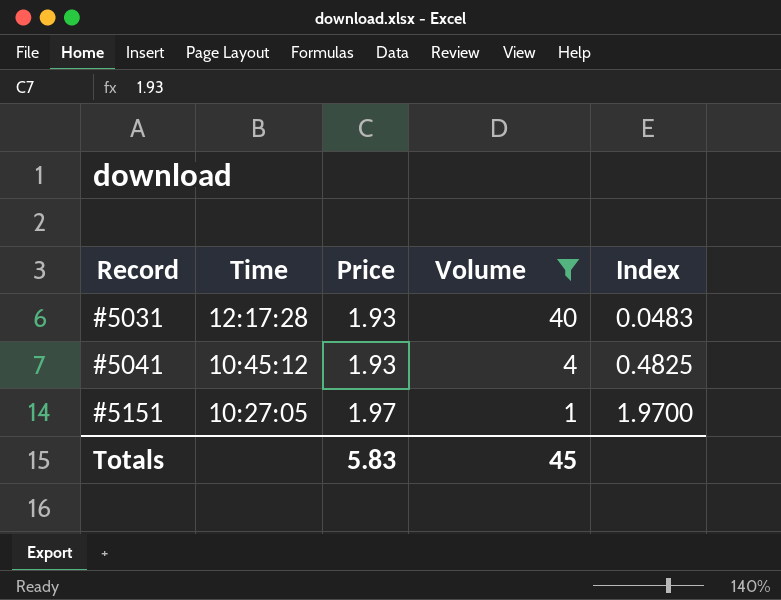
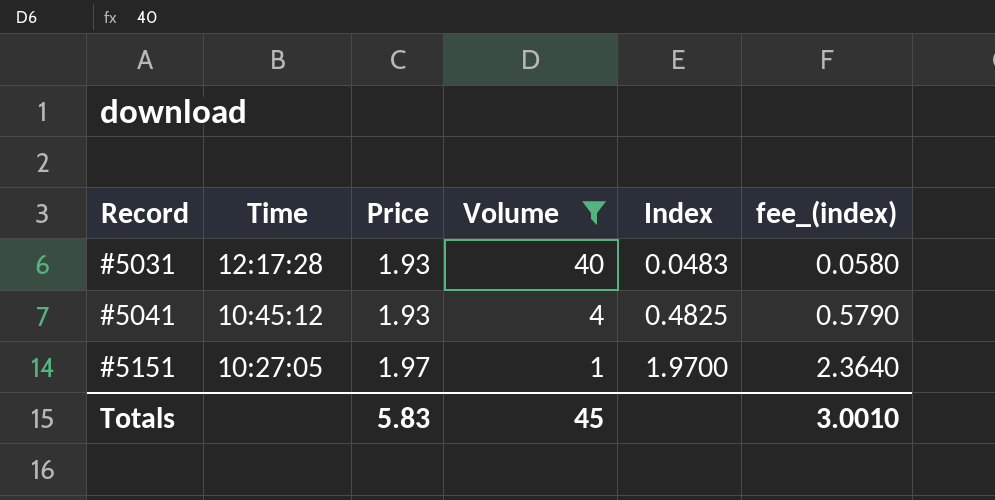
column fee_(index) | formula: none -> [Index] * 1.2

